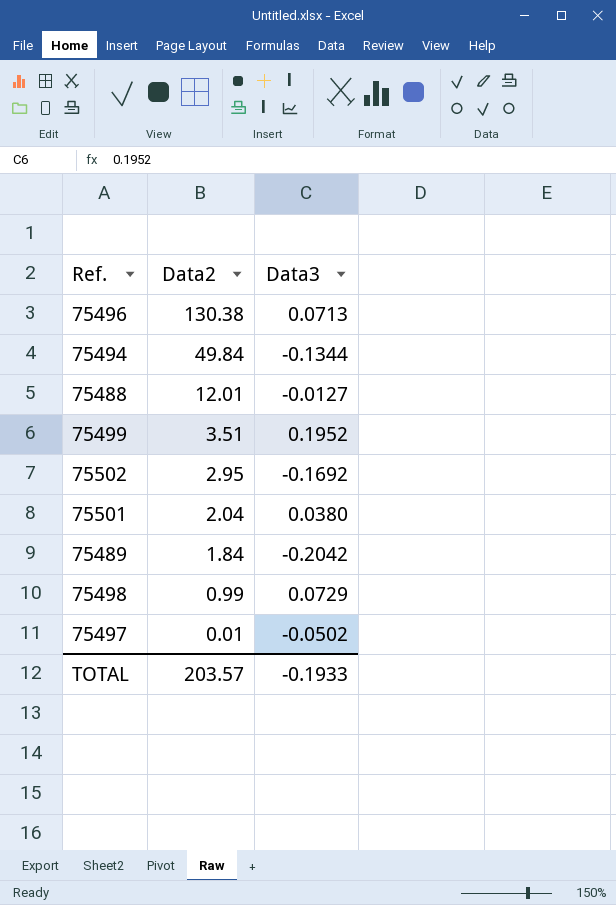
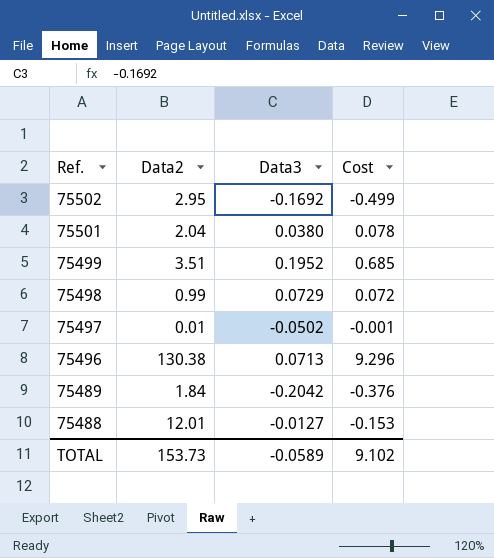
row order: Data2 descending -> Ref. descending
column Cost | formula: none -> [Data2] * [Data3]
row 75494: 49.84 | -0.1344 -> none
TOTAL | Data2: 203.57 -> 153.73
TOTAL | Data3: -0.1933 -> -0.0589

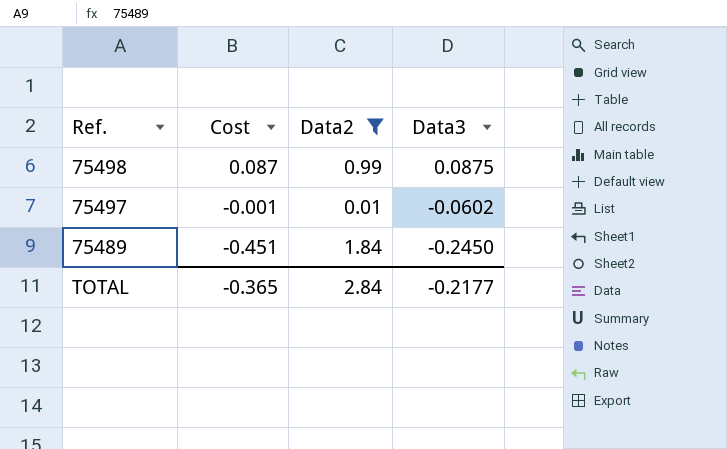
filter: none -> Data2 <= 1.84
column Cost | position: 4 -> 2
75498 | Cost: 0.072 -> 0.087
75498 | Data3: 0.0729 -> 0.0875
75497 | Data3: -0.0502 -> -0.0602
75489 | Cost: -0.376 -> -0.451
75489 | Data3: -0.2042 -> -0.2450
TOTAL | Cost: 9.102 -> -0.365
TOTAL | Data2: 153.73 -> 2.84
TOTAL | Data3: -0.0589 -> -0.2177

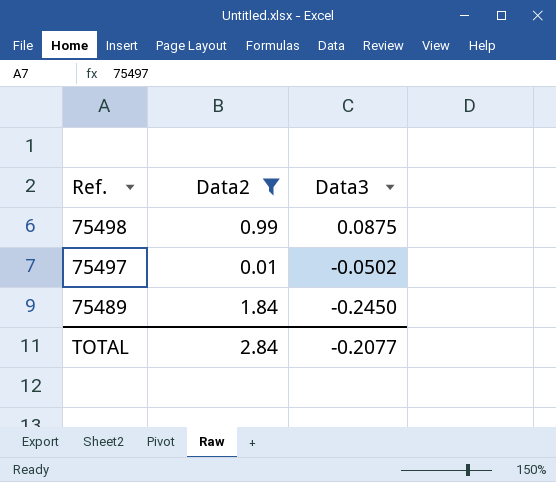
column Cost | formula: [Data2] * [Data3] -> none
75497 | Data3: -0.0602 -> -0.0502
TOTAL | Data3: -0.2177 -> -0.2077

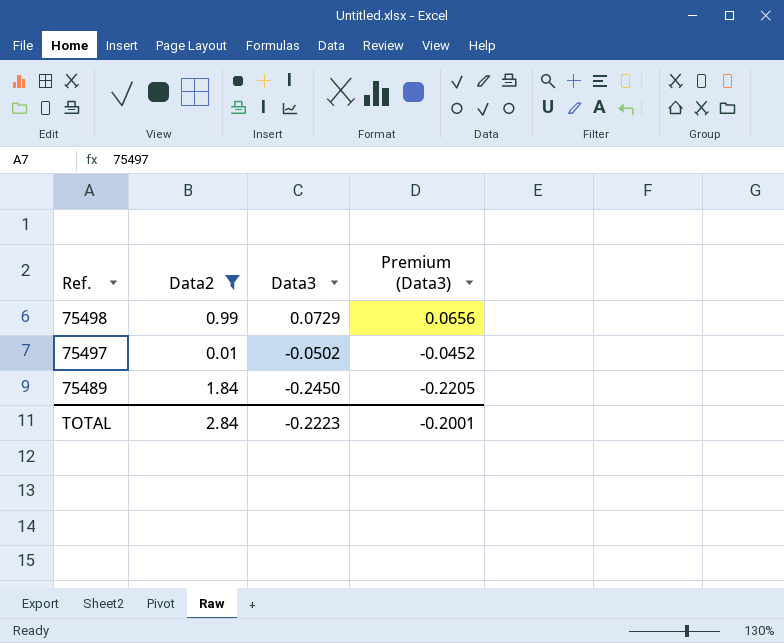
column Premium (Data3) | formula: none -> [Data3] * 0.9
75498 | Data3: 0.0875 -> 0.0729
TOTAL | Data3: -0.2077 -> -0.2223

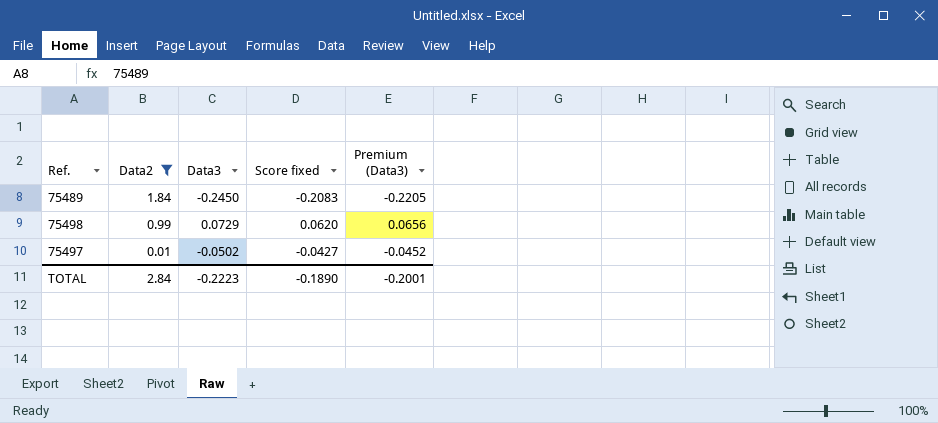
row order: Ref. descending -> Data2 descending
column Score fixed | formula: none -> [Data3] * 0.85

